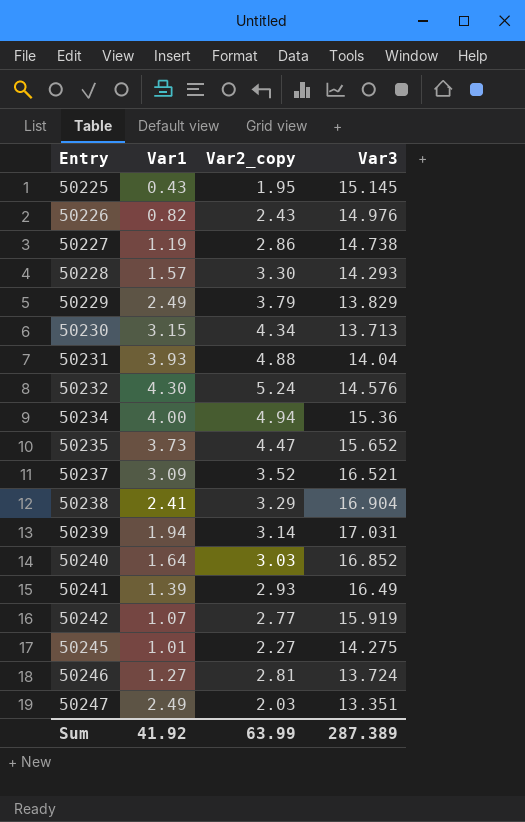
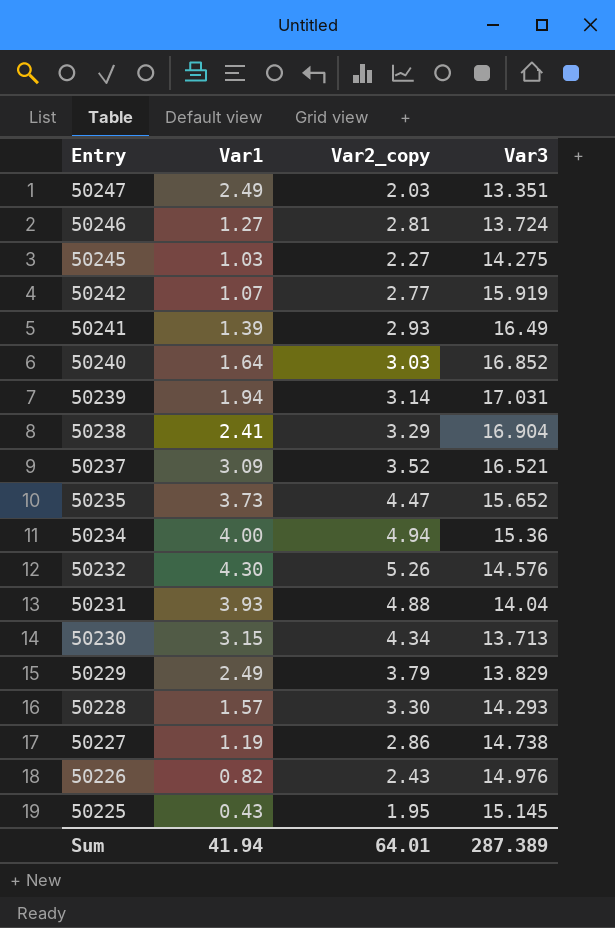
row order: Entry ascending -> Entry descending
50245 | Var1: 1.01 -> 1.03
50232 | Var2_copy: 5.24 -> 5.26
Sum | Var1: 41.92 -> 41.94
Sum | Var2_copy: 63.99 -> 64.01

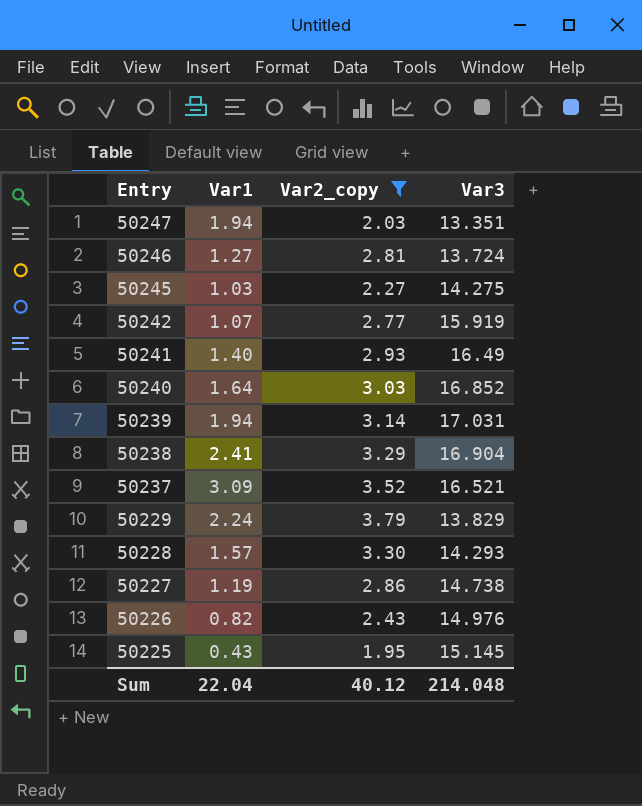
filter: none -> Var2_copy <= 3.79
50247 | Var1: 2.49 -> 1.94
50241 | Var1: 1.39 -> 1.40
50229 | Var1: 2.49 -> 2.24
Sum | Var1: 41.94 -> 22.04
Sum | Var2_copy: 64.01 -> 40.12
Sum | Var3: 287.389 -> 214.048

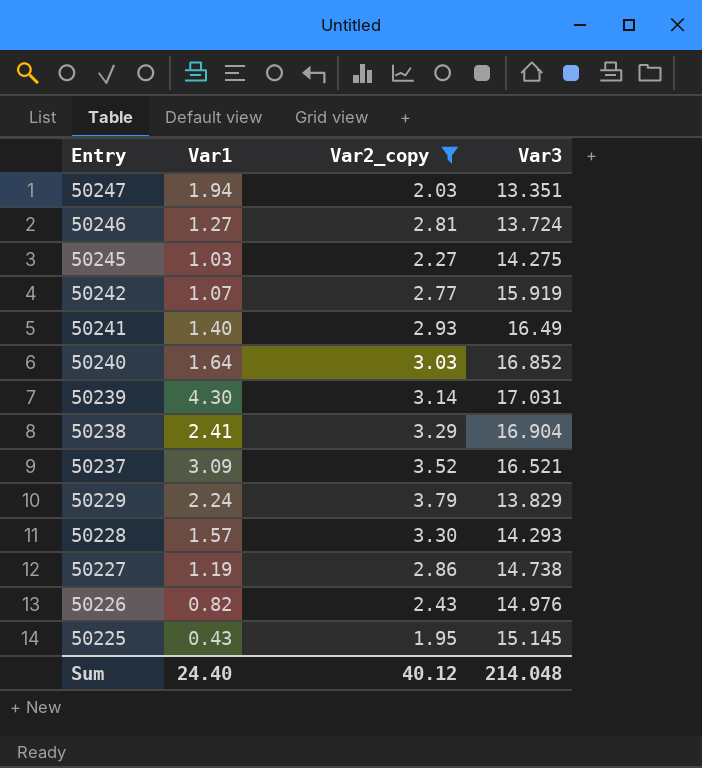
50239 | Var1: 1.94 -> 4.30
Sum | Var1: 22.04 -> 24.40

